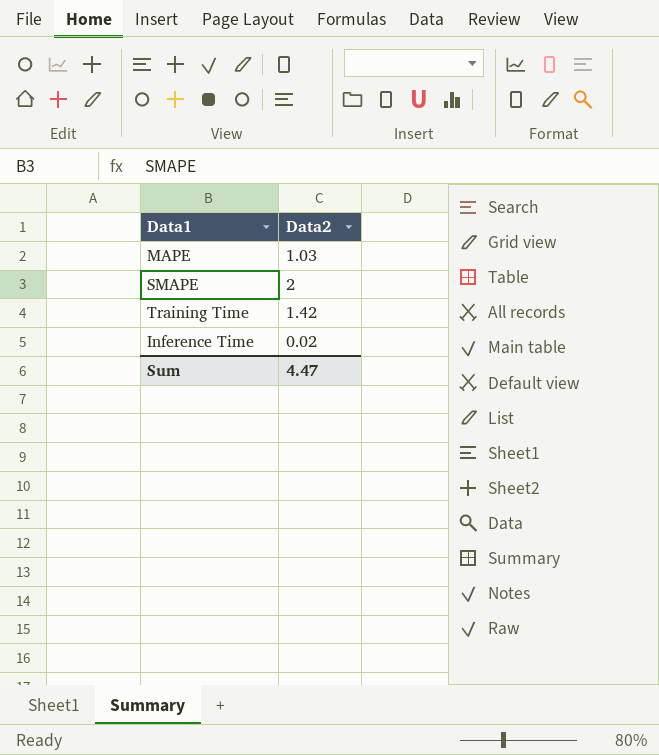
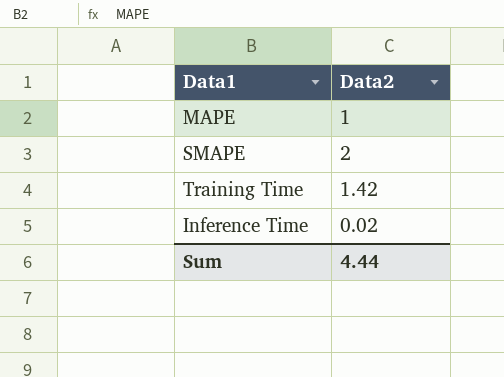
MAPE | Data2: 1.03 -> 1
Sum | Data2: 4.47 -> 4.44

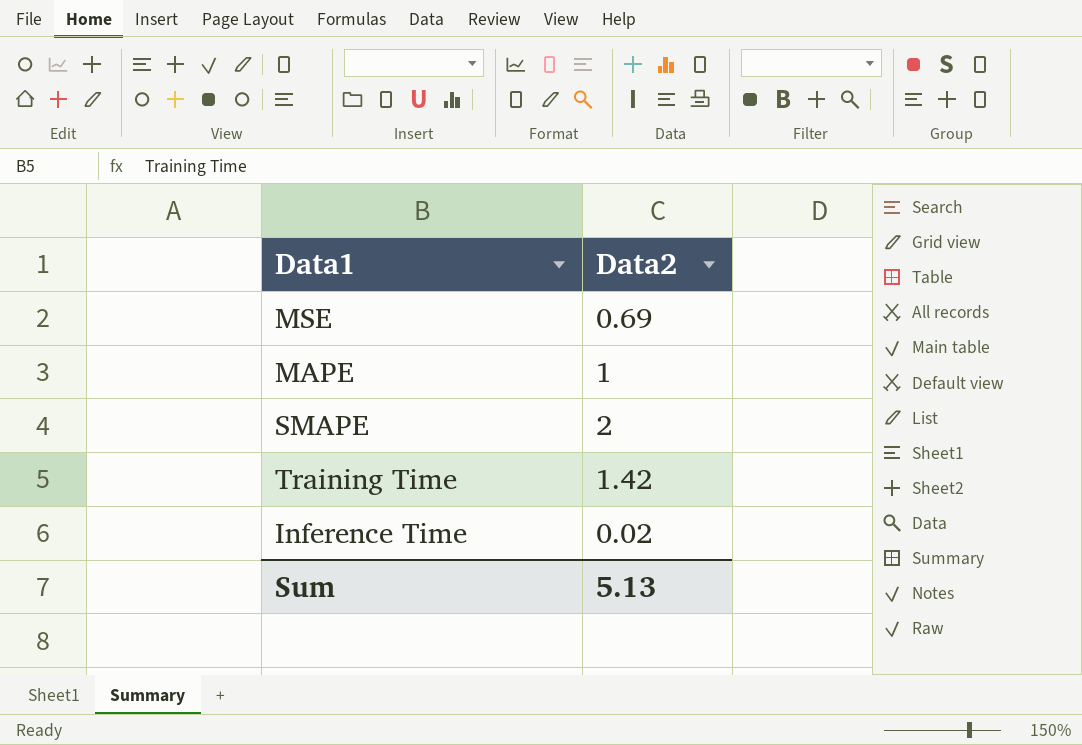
row MSE: none -> 0.69
Sum | Data2: 4.44 -> 5.13

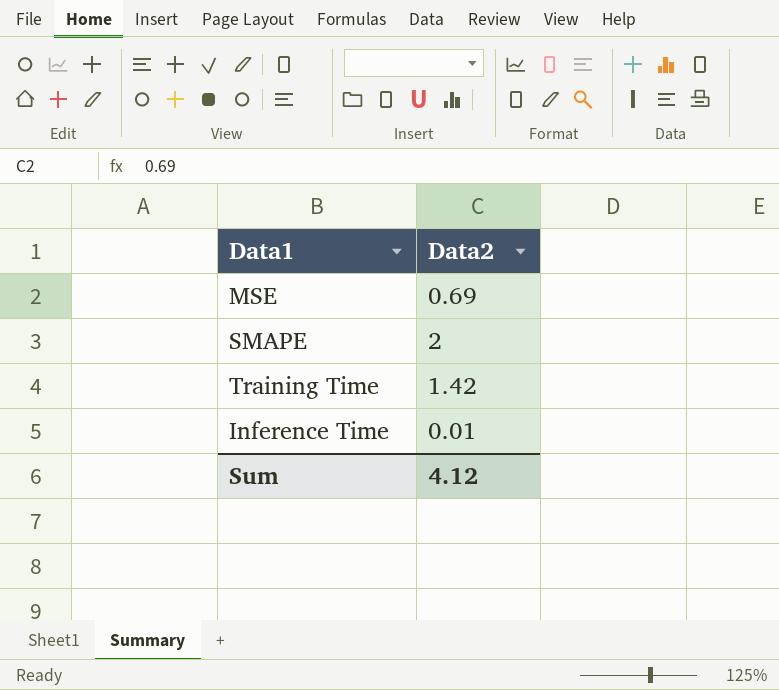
row MAPE: 1 -> none
Inference Time | Data2: 0.02 -> 0.01
Sum | Data2: 5.13 -> 4.12

